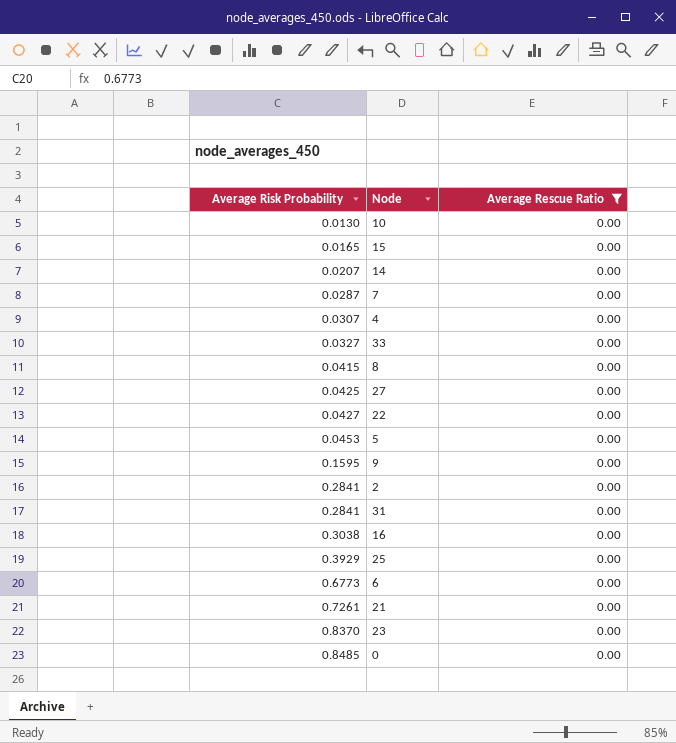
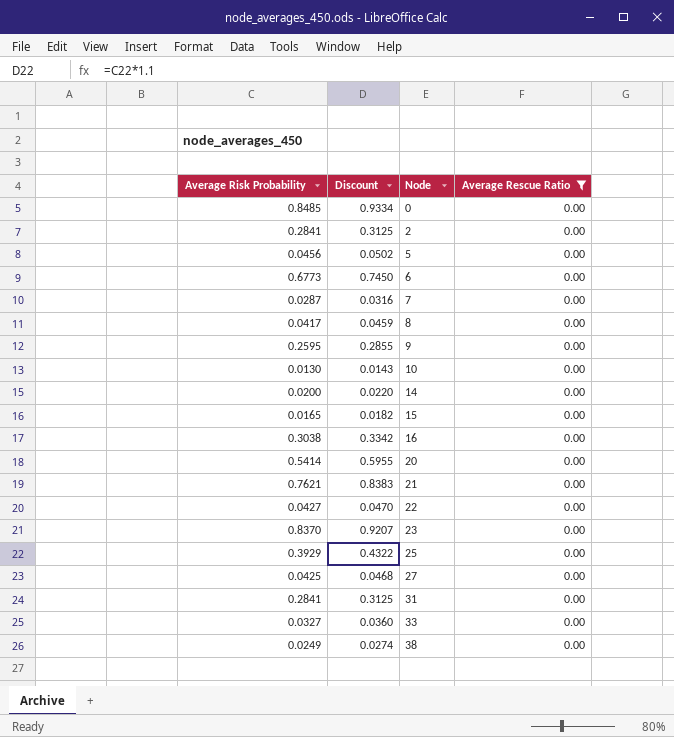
row order: Average Risk Probability ascending -> Node ascending
column Discount | formula: none -> [Average Risk Probability] * 1.1
row 4: 0.0307 | 0.00 -> none
5 | Average Risk Probability: 0.0453 -> 0.0456
8 | Average Risk Probability: 0.0415 -> 0.0417
9 | Average Risk Probability: 0.1595 -> 0.2595
14 | Average Risk Probability: 0.0207 -> 0.0200
row 20: none -> 0.5414 | 0.5955 | 0.00
21 | Average Risk Probability: 0.7261 -> 0.7621
row 38: none -> 0.0249 | 0.0274 | 0.00

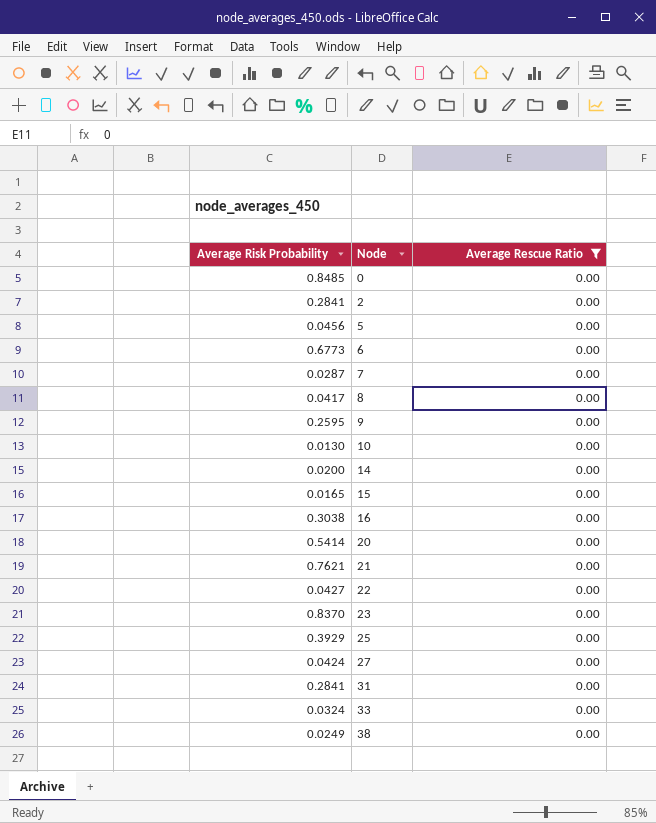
column Discount | formula: [Average Risk Probability] * 1.1 -> none
27 | Average Risk Probability: 0.0425 -> 0.0424
33 | Average Risk Probability: 0.0327 -> 0.0324

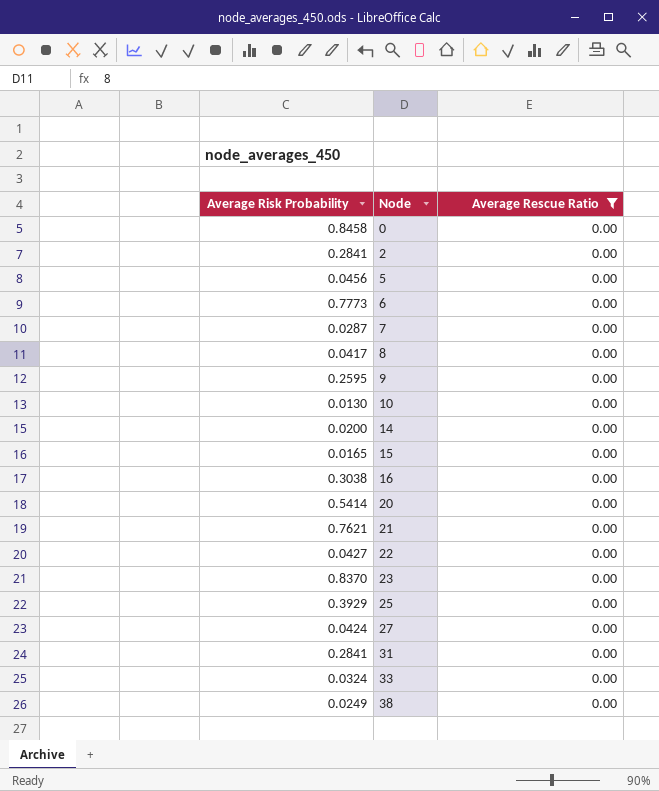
0 | Average Risk Probability: 0.8485 -> 0.8458
6 | Average Risk Probability: 0.6773 -> 0.7773

